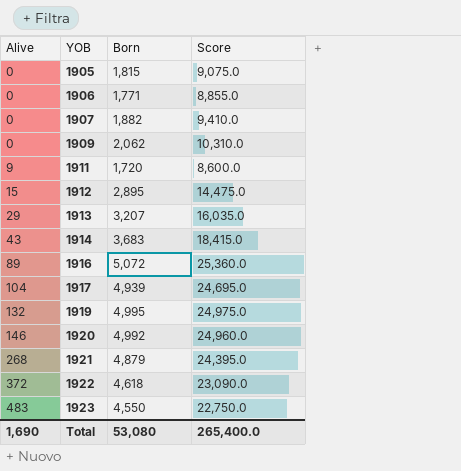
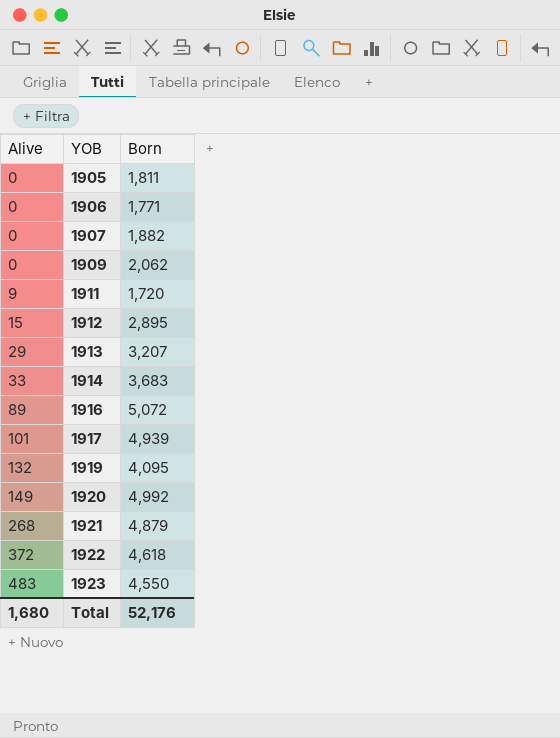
column Score | formula: [Born] * 5 -> none
1905 | Born: 1,815 -> 1,811
1914 | Alive: 43 -> 33
1917 | Alive: 104 -> 101
1919 | Born: 4,995 -> 4,095
1920 | Alive: 146 -> 149
Total | Alive: 1,690 -> 1,680
Total | Born: 53,080 -> 52,176

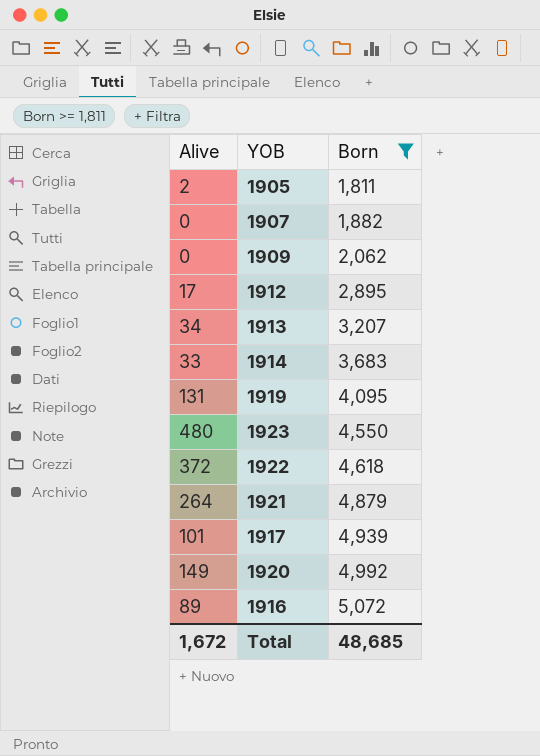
filter: none -> Born >= 1,811
row order: Alive ascending -> Born ascending
1905 | Alive: 0 -> 2
1912 | Alive: 15 -> 17
1913 | Alive: 29 -> 34
1919 | Alive: 132 -> 131
1923 | Alive: 483 -> 480
1921 | Alive: 268 -> 264
Total | Alive: 1,680 -> 1,672
Total | Born: 52,176 -> 48,685

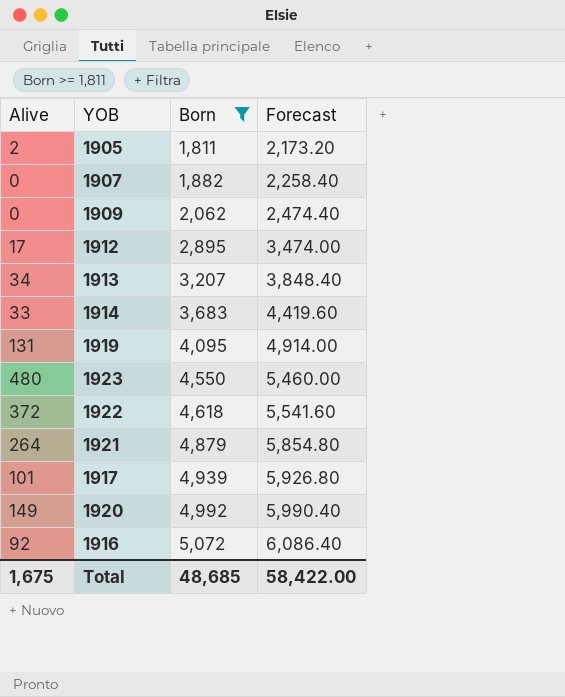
column Forecast | formula: none -> [Born] * 1.2
1916 | Alive: 89 -> 92
Total | Alive: 1,672 -> 1,675

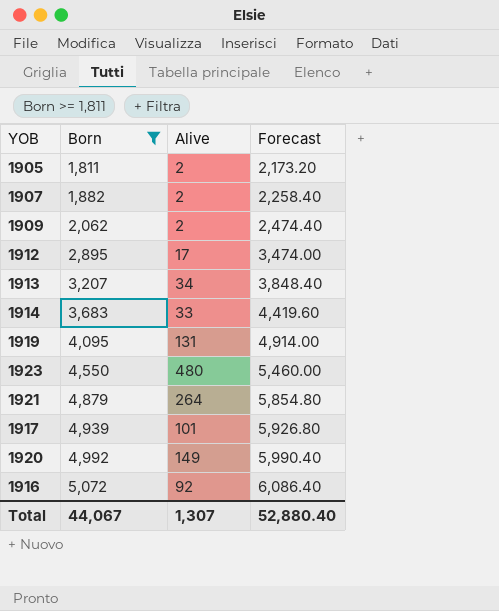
column Alive | position: 1 -> 3
row 1922: 372 | 4,618 | 5,541.60 -> none
1907 | Alive: 0 -> 2
1909 | Alive: 0 -> 2
Total | Born: 48,685 -> 44,067
Total | Alive: 1,675 -> 1,307
Total | Forecast: 58,422.00 -> 52,880.40

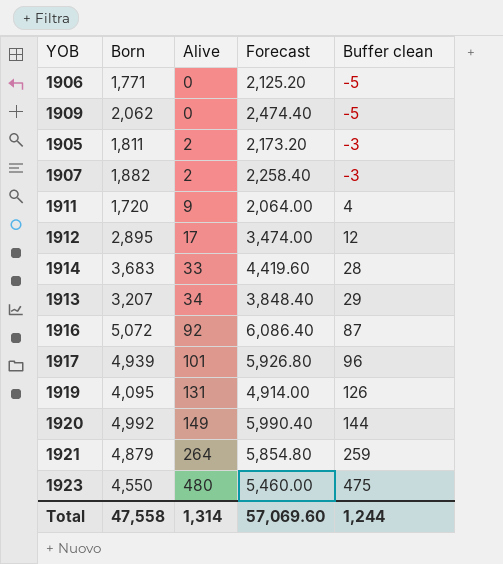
filter: Born >= 1,811 -> none
row order: Born ascending -> Alive ascending
column Buffer clean | formula: none -> [Alive] - 5
1909 | Alive: 2 -> 0
Total | Born: 44,067 -> 47,558
Total | Alive: 1,307 -> 1,314
Total | Forecast: 52,880.40 -> 57,069.60

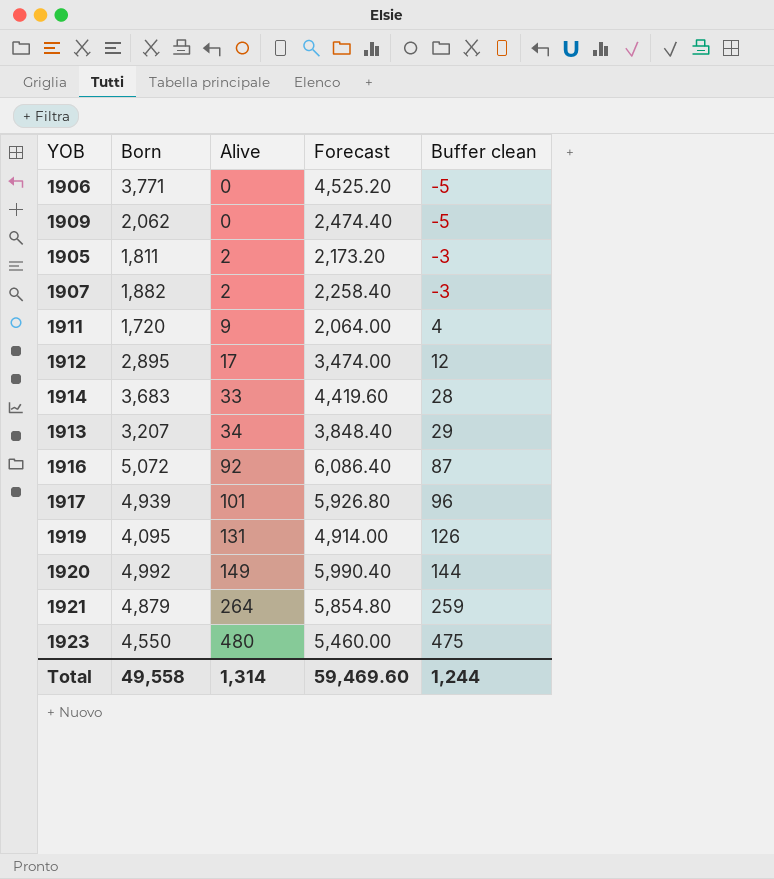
1906 | Born: 1,771 -> 3,771
1906 | Forecast: 2,125.20 -> 4,525.20
Total | Born: 47,558 -> 49,558
Total | Forecast: 57,069.60 -> 59,469.60

